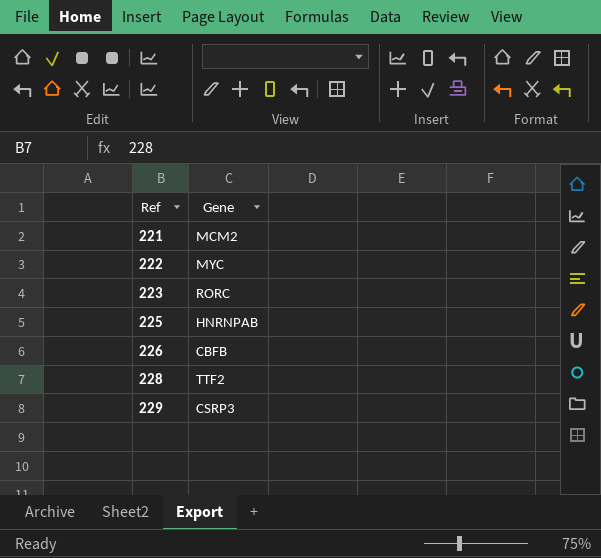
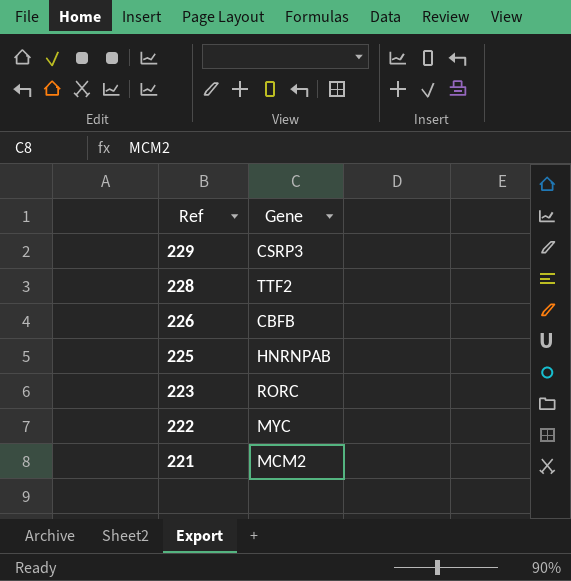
row order: Ref ascending -> Ref descending

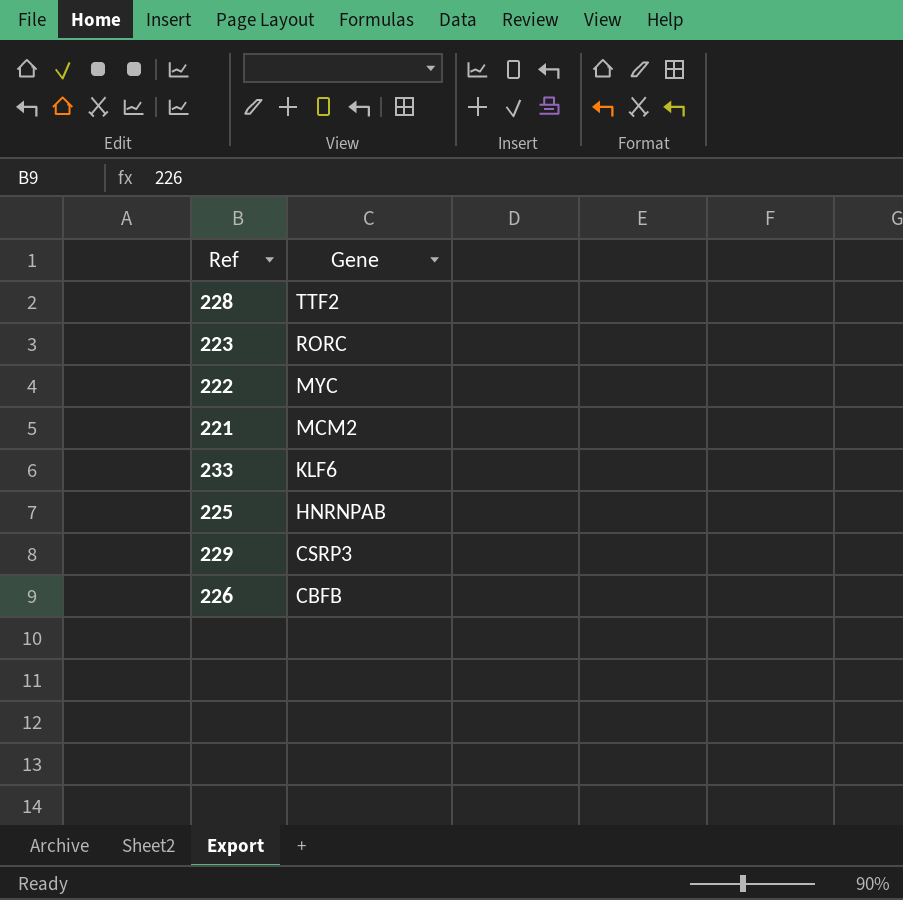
row order: Ref descending -> Gene descending
row 233: none -> KLF6

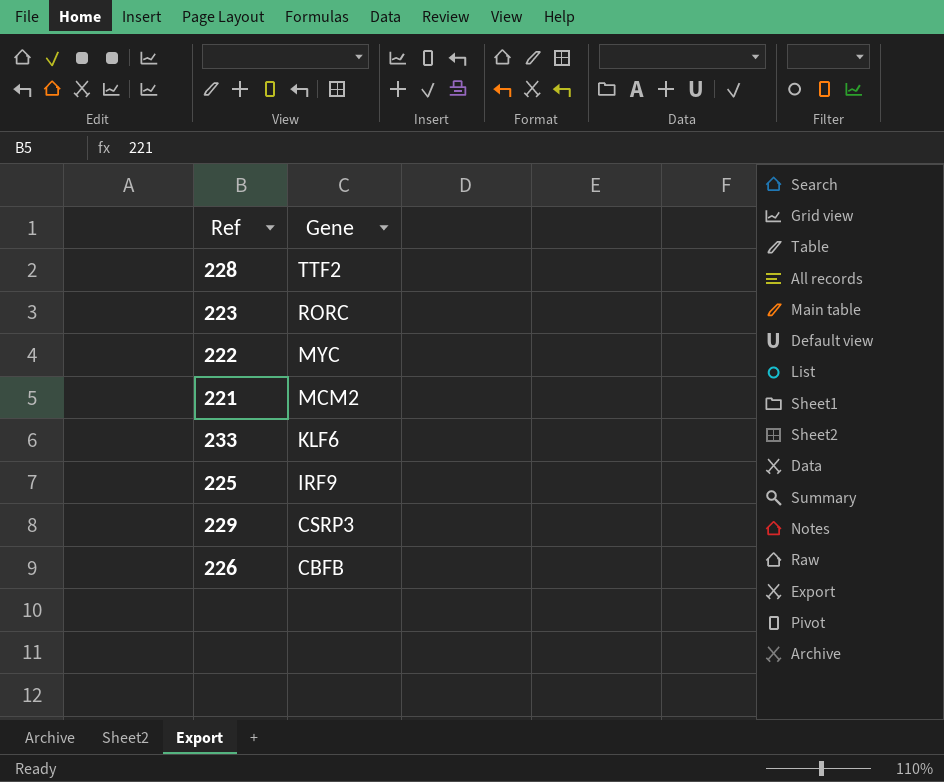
225 | Gene: HNRNPAB -> IRF9

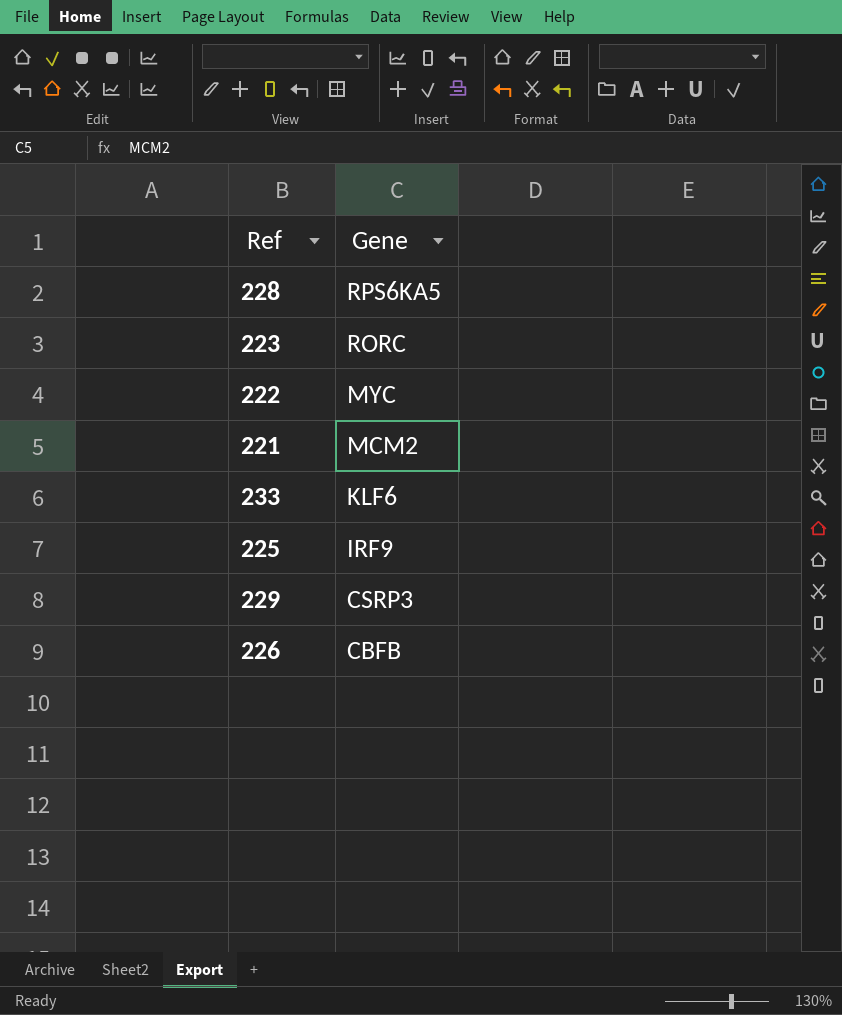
228 | Gene: TTF2 -> RPS6KA5

